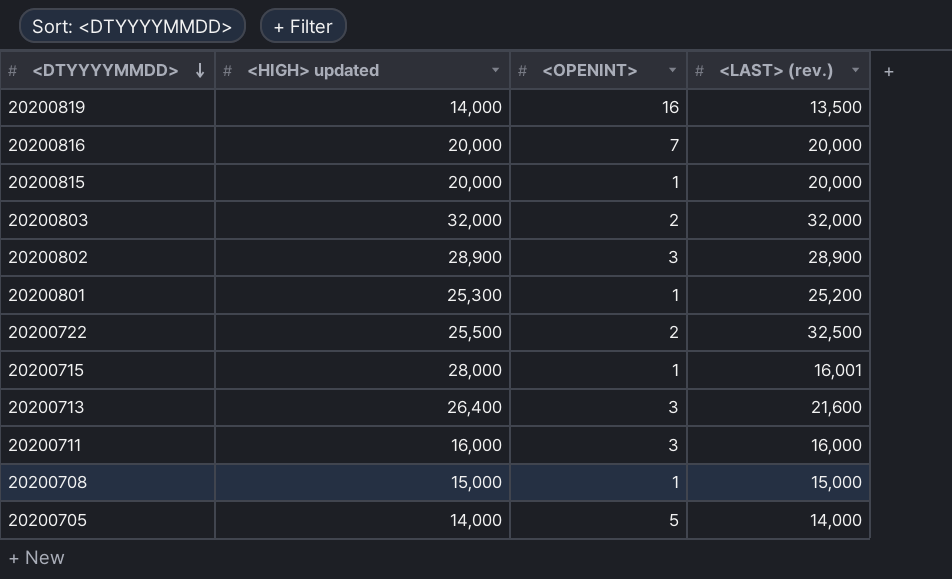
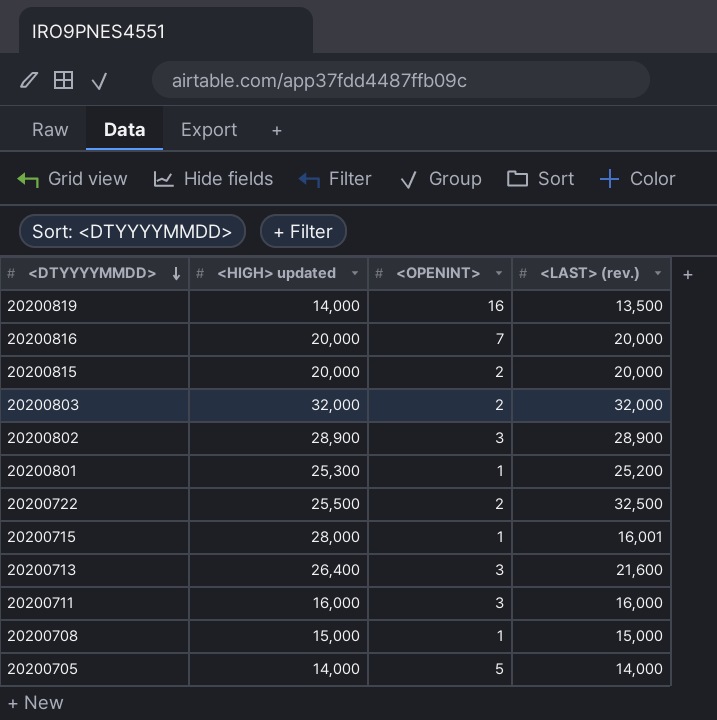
20200815 | <OPENINT>: 1 -> 2

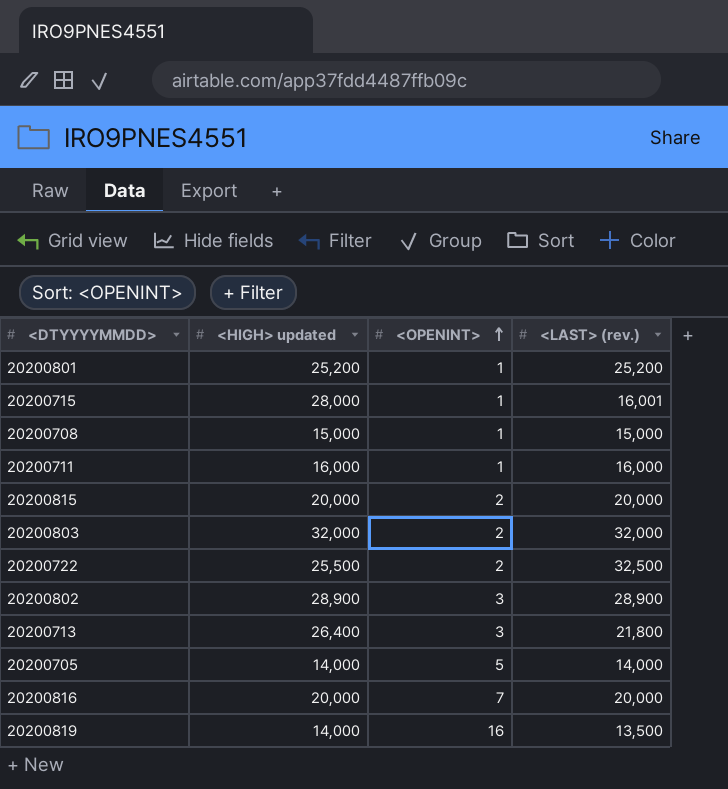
row order: <DTYYYYMMDD> descending -> <OPENINT> ascending
20200801 | <HIGH> updated: 25,300 -> 25,200
20200711 | <OPENINT>: 3 -> 1
20200713 | <LAST> (rev.): 21,600 -> 21,800

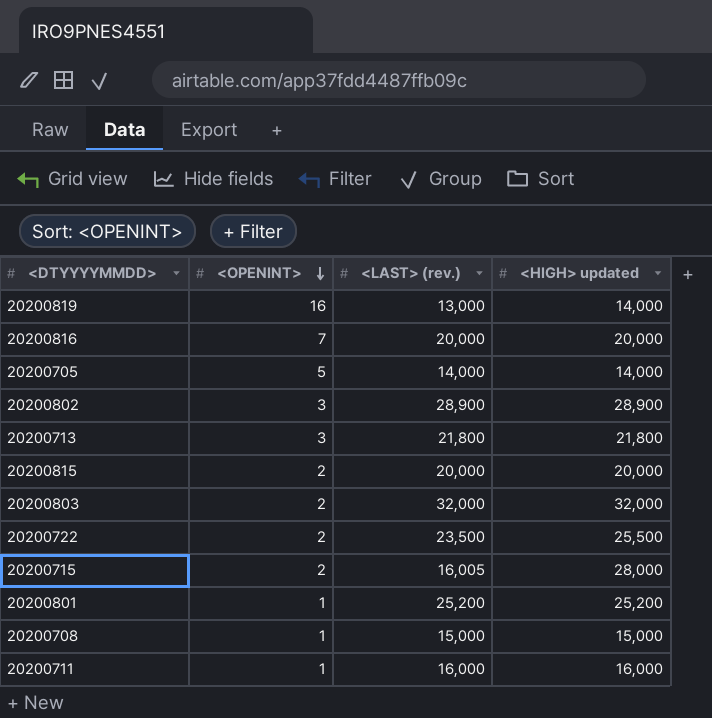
row order: <OPENINT> ascending -> <OPENINT> descending
column <HIGH> updated | position: 2 -> 4
20200819 | <LAST> (rev.): 13,500 -> 13,000
20200713 | <HIGH> updated: 26,400 -> 21,800
20200722 | <LAST> (rev.): 32,500 -> 23,500
20200715 | <OPENINT>: 1 -> 2
20200715 | <LAST> (rev.): 16,001 -> 16,005

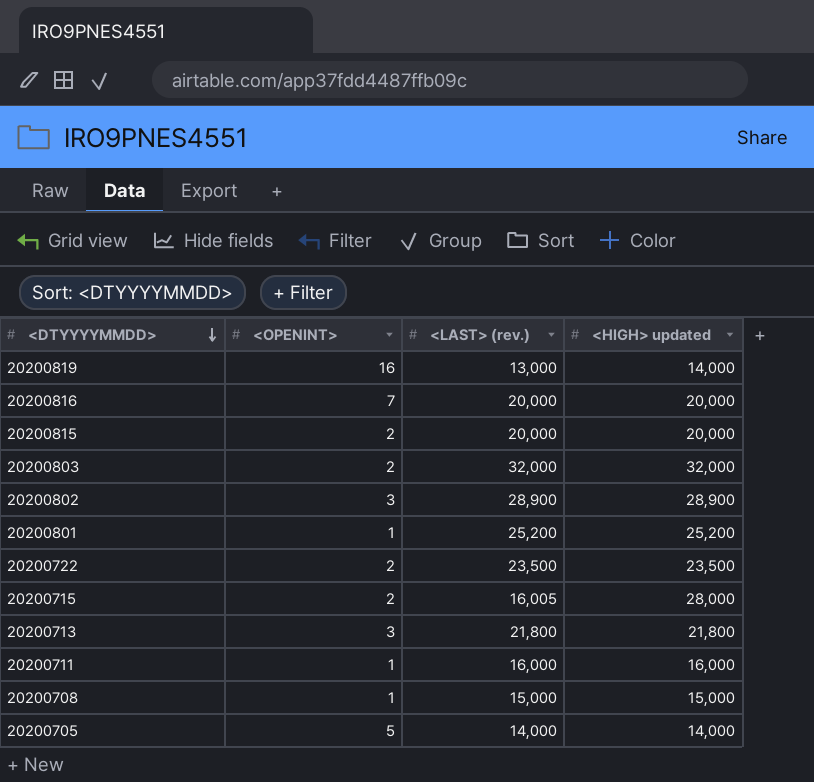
row order: <OPENINT> descending -> <DTYYYYMMDD> descending
20200722 | <HIGH> updated: 25,500 -> 23,500

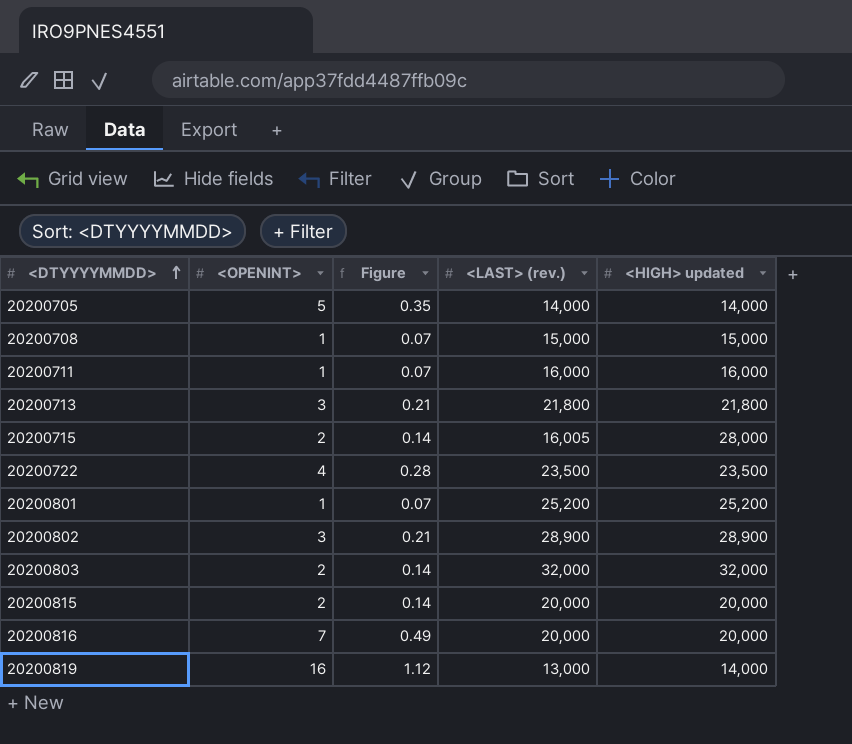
row order: <DTYYYYMMDD> descending -> <DTYYYYMMDD> ascending
column Figure | formula: none -> [<OPENINT>] * 0.07
20200722 | <OPENINT>: 2 -> 4

